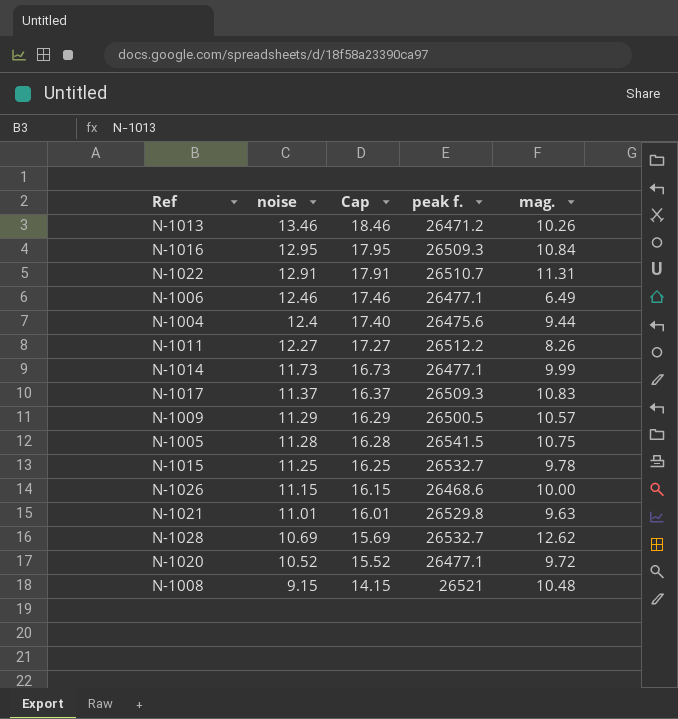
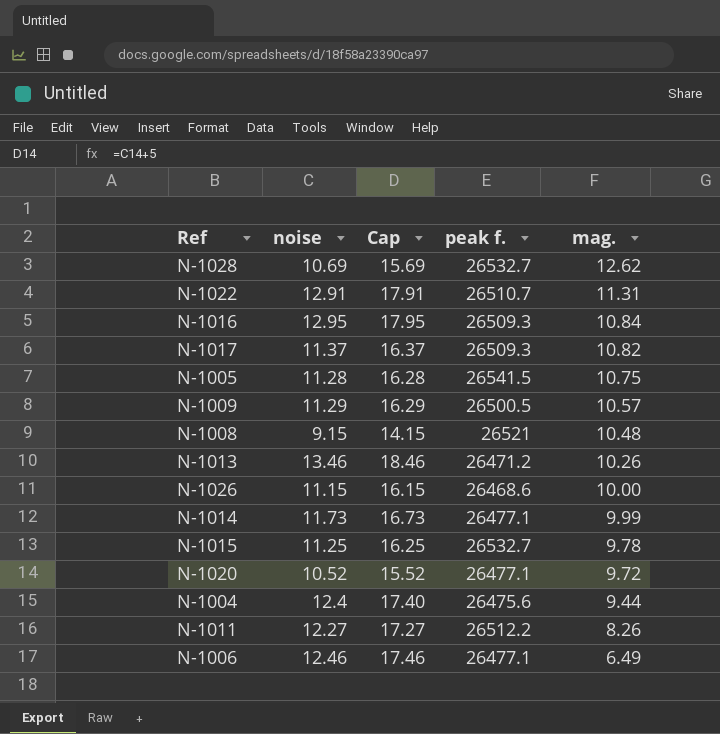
row order: noise descending -> mag. descending
row N-1021: 11.01 | 16.01 | 26529.8 | 9.63 -> none
N-1017 | mag.: 10.83 -> 10.82

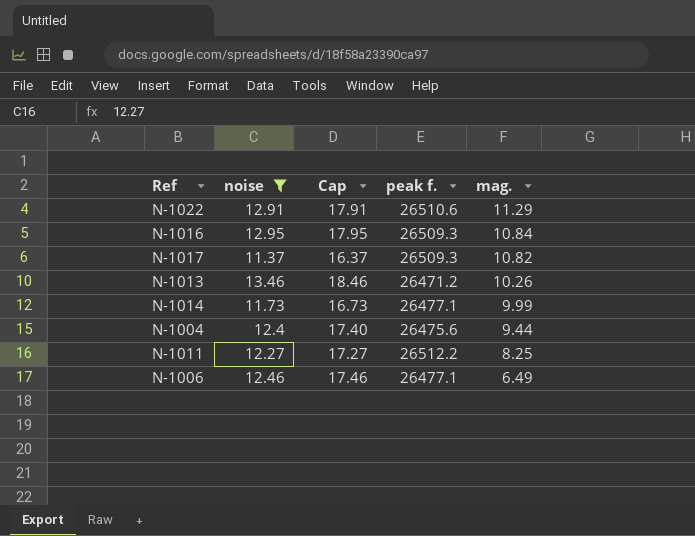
filter: none -> noise >= 11.37
N-1022 | peak f.: 26510.7 -> 26510.6
N-1022 | mag.: 11.31 -> 11.29
N-1011 | mag.: 8.26 -> 8.25

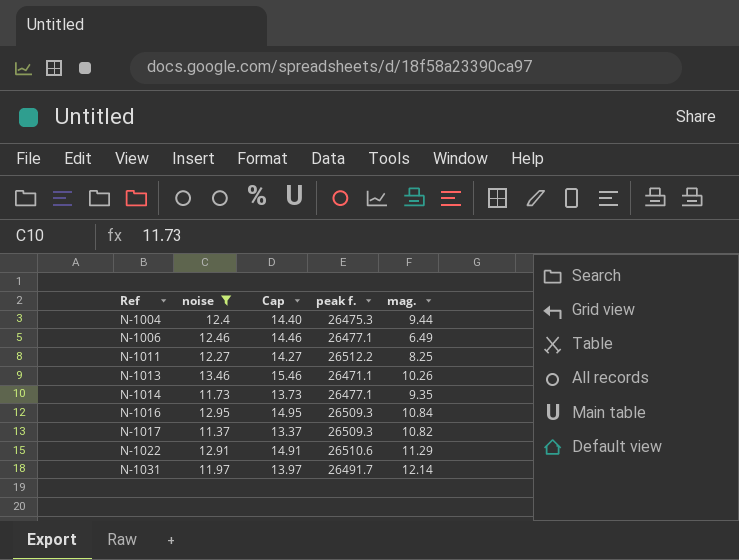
row order: mag. descending -> Ref ascending
column Cap | formula: [noise] + 5 -> [noise] + 2
N-1004 | peak f.: 26475.6 -> 26475.3
N-1013 | peak f.: 26471.2 -> 26471.1
N-1014 | mag.: 9.99 -> 9.35
row N-1031: none -> 11.97 | 13.97 | 26491.7 | 12.14

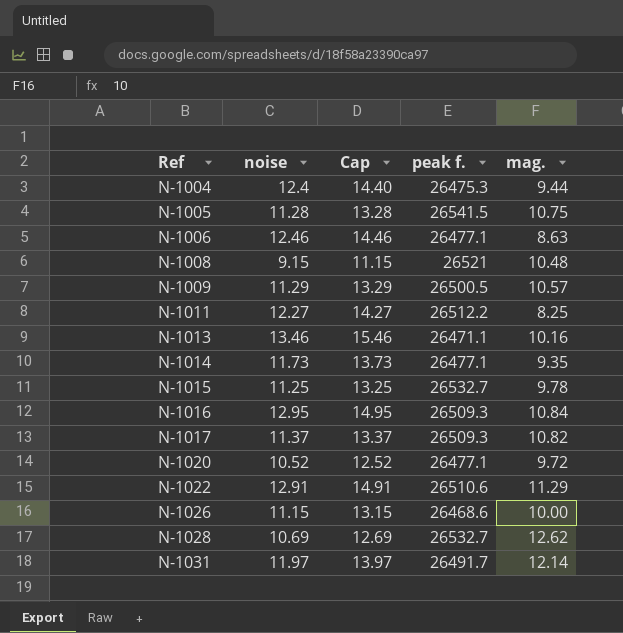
filter: noise >= 11.37 -> none
N-1006 | mag.: 6.49 -> 8.63
N-1013 | mag.: 10.26 -> 10.16

